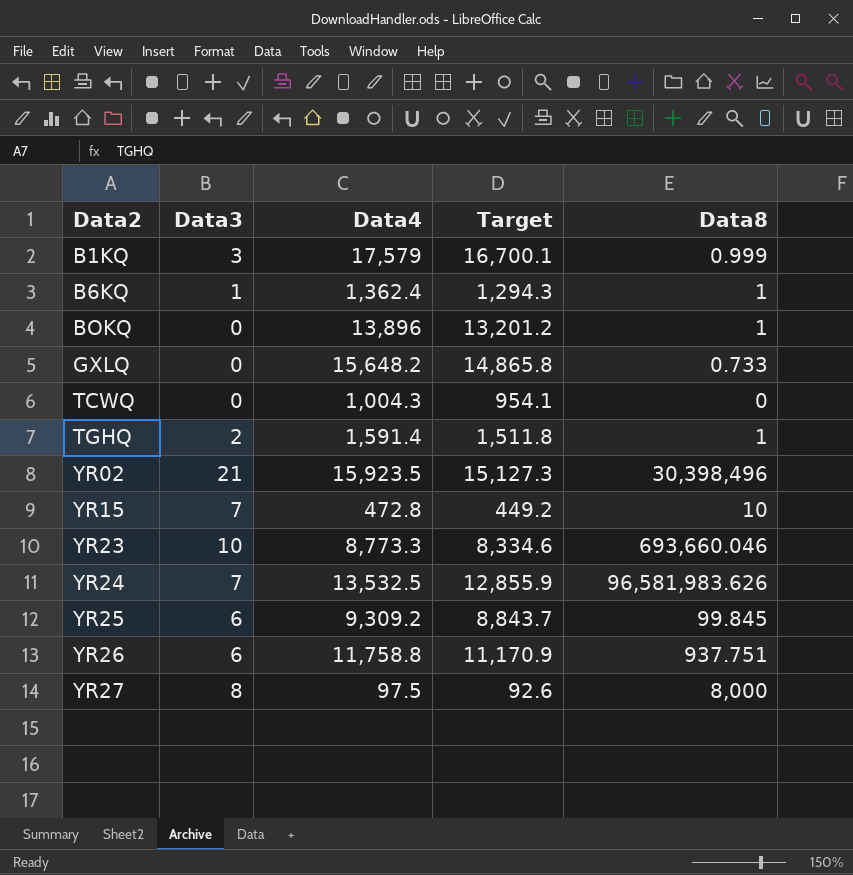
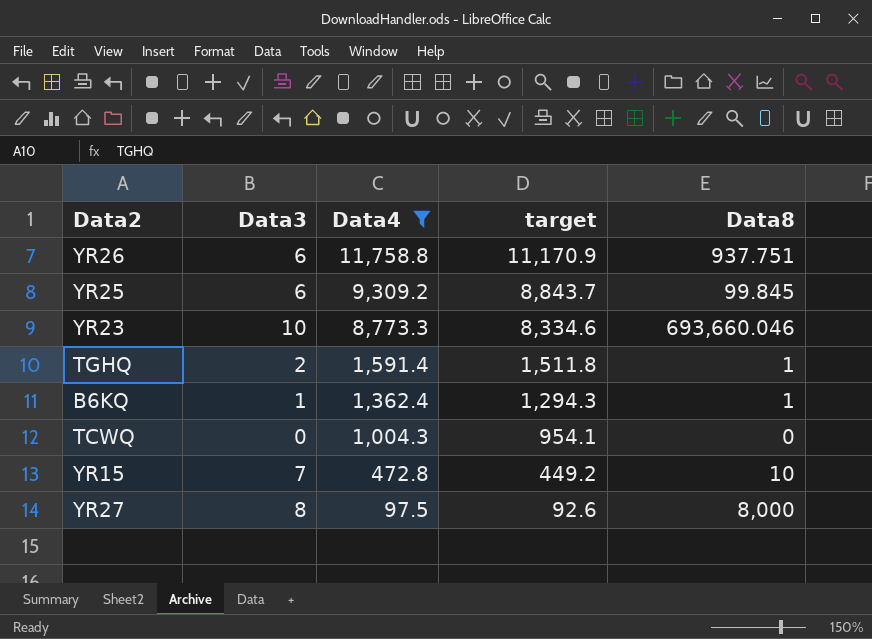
filter: none -> Data4 <= 11,758.8
row order: Data2 ascending -> Data4 descending
column name: Target -> target

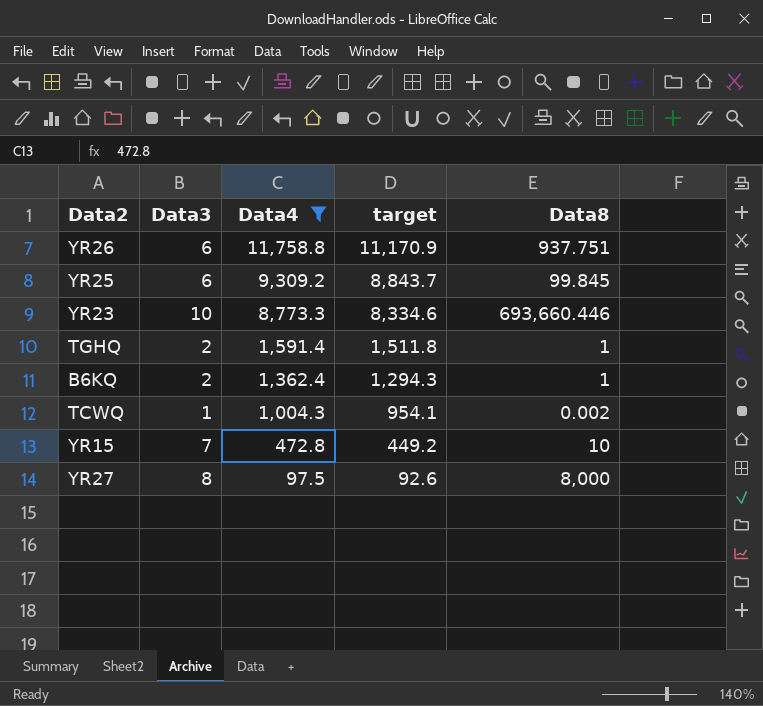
YR23 | Data8: 693,660.046 -> 693,660.446
B6KQ | Data3: 1 -> 2
TCWQ | Data3: 0 -> 1
TCWQ | Data8: 0 -> 0.002

